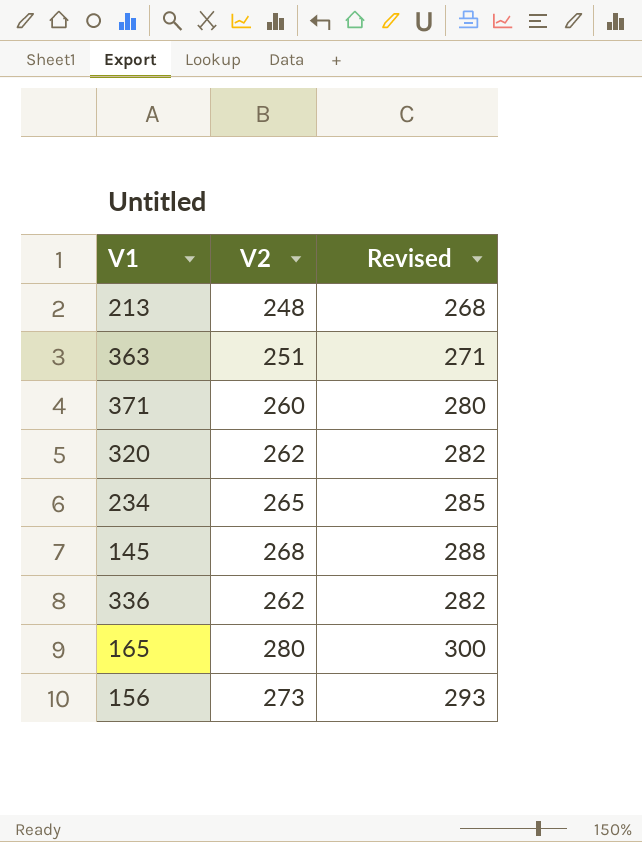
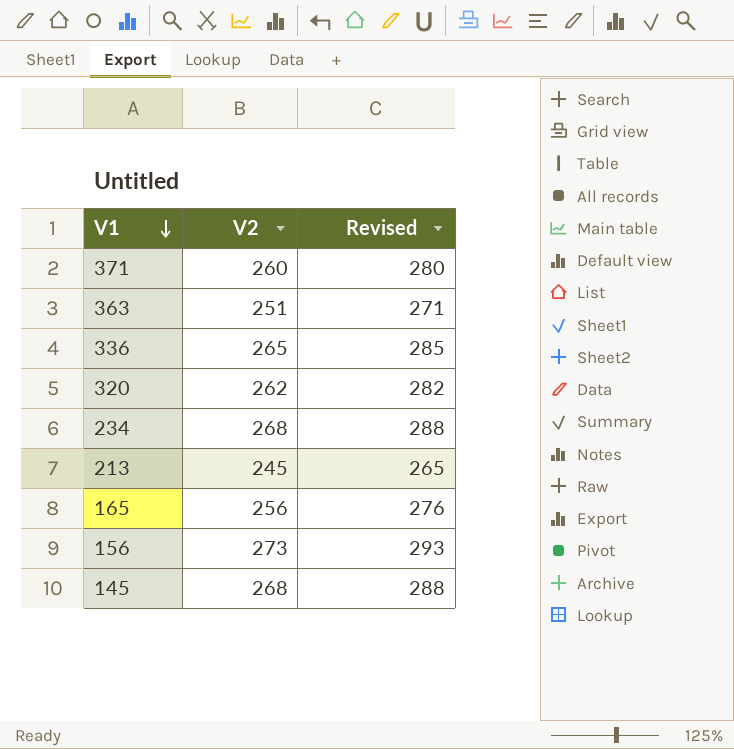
row order: none -> V1 descending
336 | V2: 262 -> 265
336 | Revised: 282 -> 285
234 | V2: 265 -> 268
234 | Revised: 285 -> 288
213 | V2: 248 -> 245
213 | Revised: 268 -> 265
165 | V2: 280 -> 256
165 | Revised: 300 -> 276

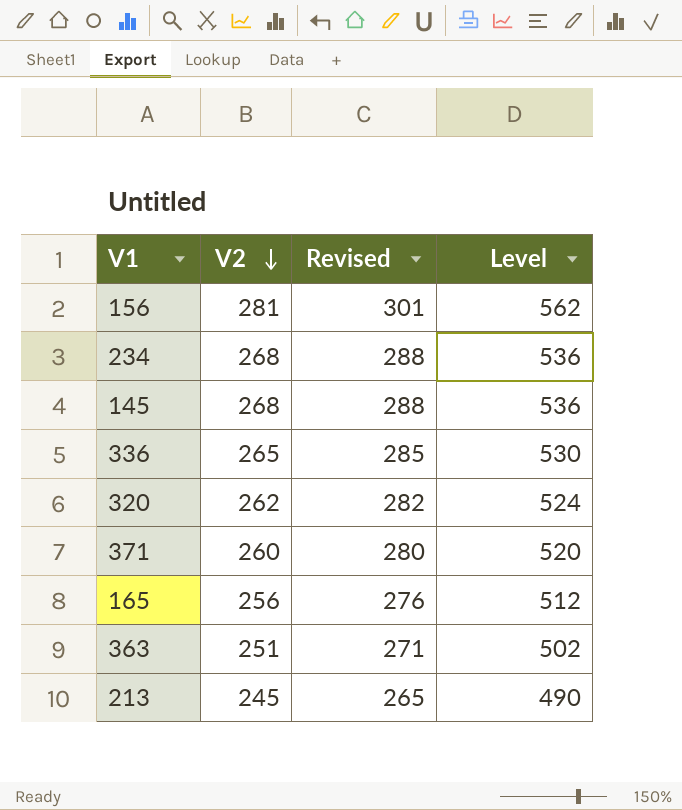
row order: V1 descending -> V2 descending
column Level | formula: none -> [V2] * 2
156 | V2: 273 -> 281
156 | Revised: 293 -> 301

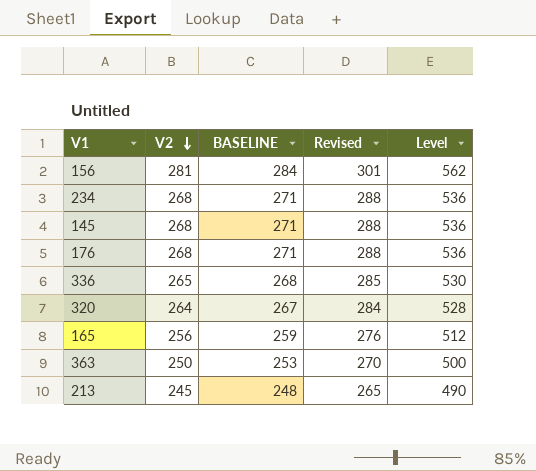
column BASELINE | formula: none -> [V2] + 3
row 371: 260 | 280 | 520 -> none
row 176: none -> 268 | 271 | 288 | 536
320 | V2: 262 -> 264
320 | Revised: 282 -> 284
320 | Level: 524 -> 528
363 | V2: 251 -> 250
363 | Revised: 271 -> 270
363 | Level: 502 -> 500

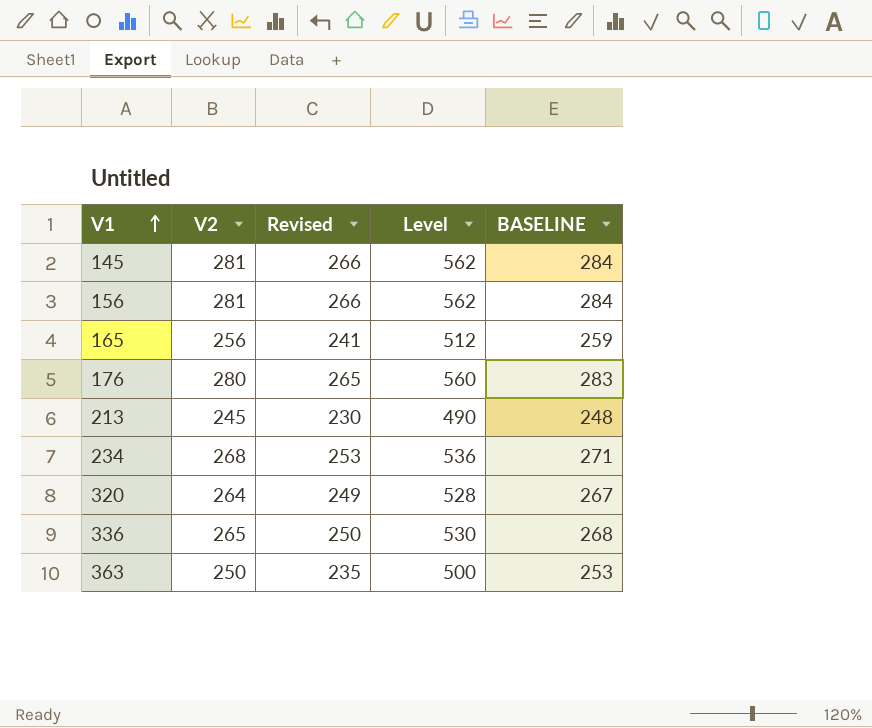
row order: V2 descending -> V1 ascending
column Revised | formula: [V2] + 20 -> [V2] - 15
column BASELINE | position: 3 -> 5
145 | V2: 268 -> 281
145 | Level: 536 -> 562
145 | BASELINE: 271 -> 284
176 | V2: 268 -> 280
176 | Level: 536 -> 560
176 | BASELINE: 271 -> 283

